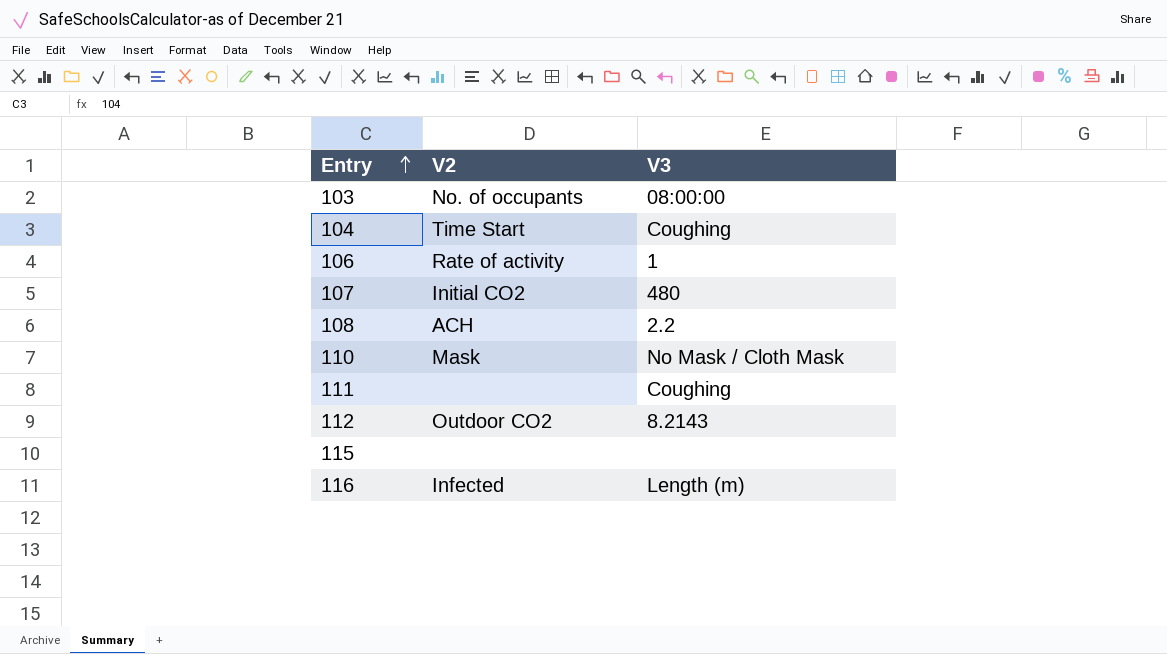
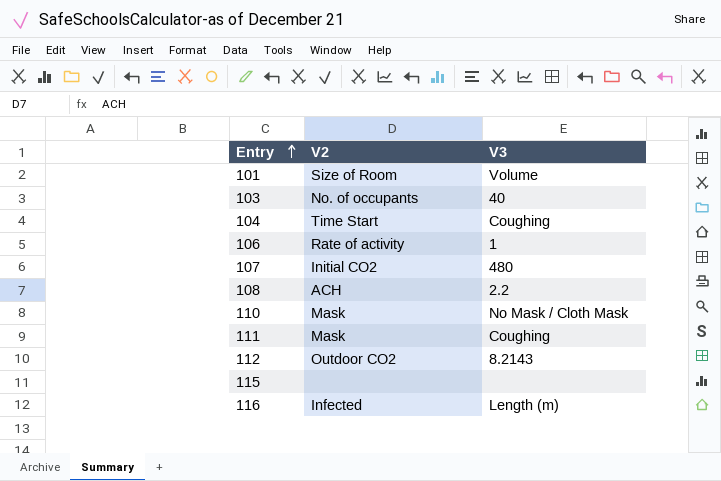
row 101: none -> Size of Room | Volume
103 | V3: 08:00:00 -> 40
111 | V2: none -> Mask

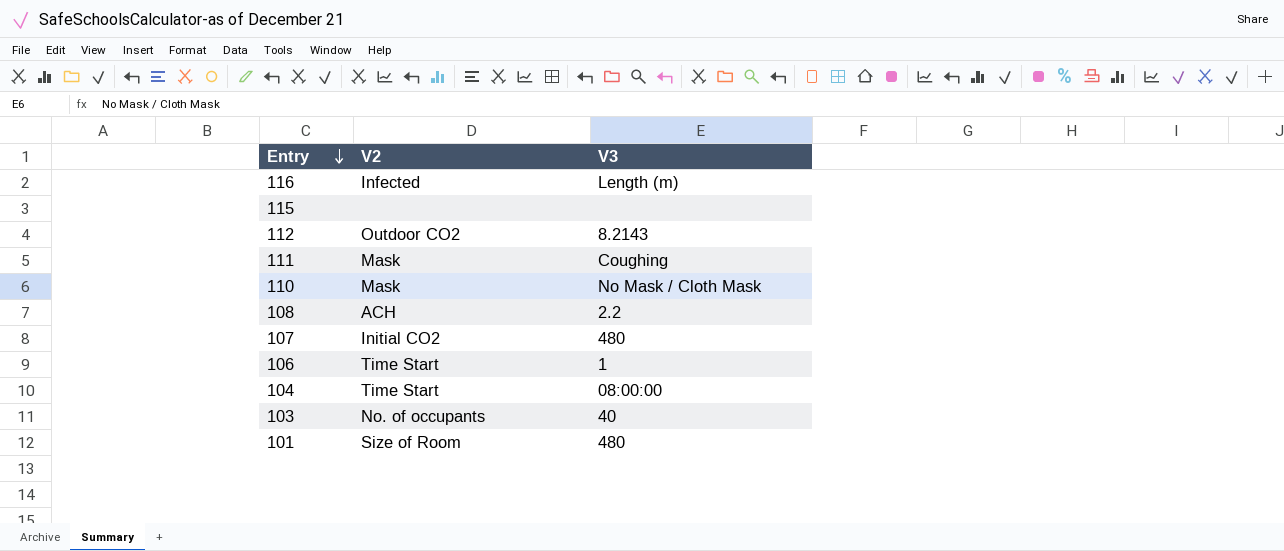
row order: Entry ascending -> Entry descending
106 | V2: Rate of activity -> Time Start
104 | V3: Coughing -> 08:00:00
101 | V3: Volume -> 480

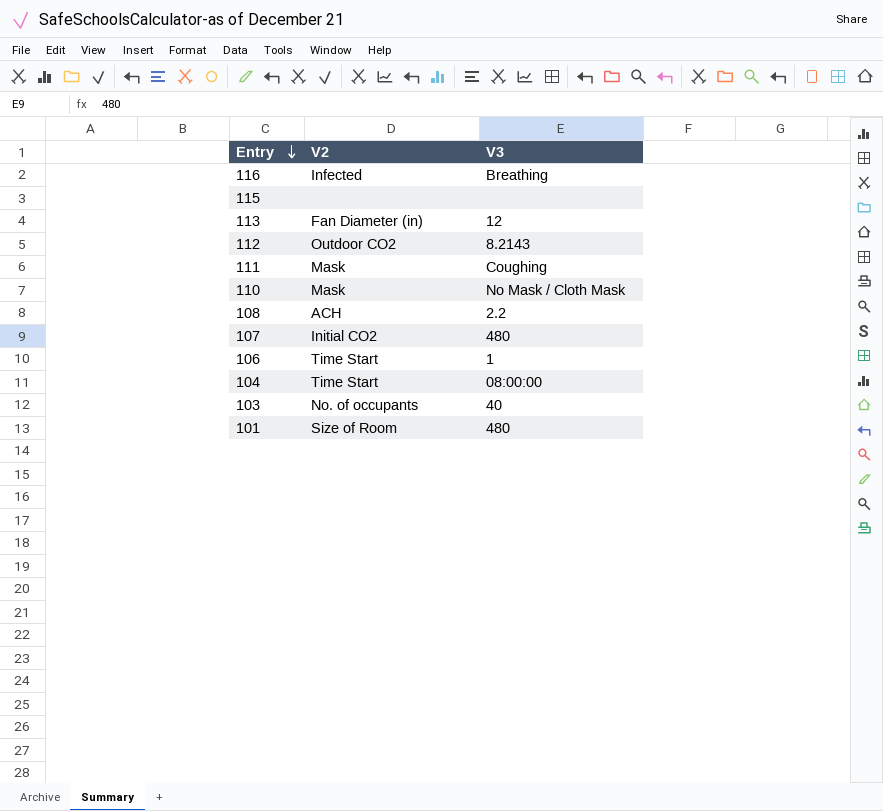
116 | V3: Length (m) -> Breathing
row 113: none -> Fan Diameter (in) | 12

